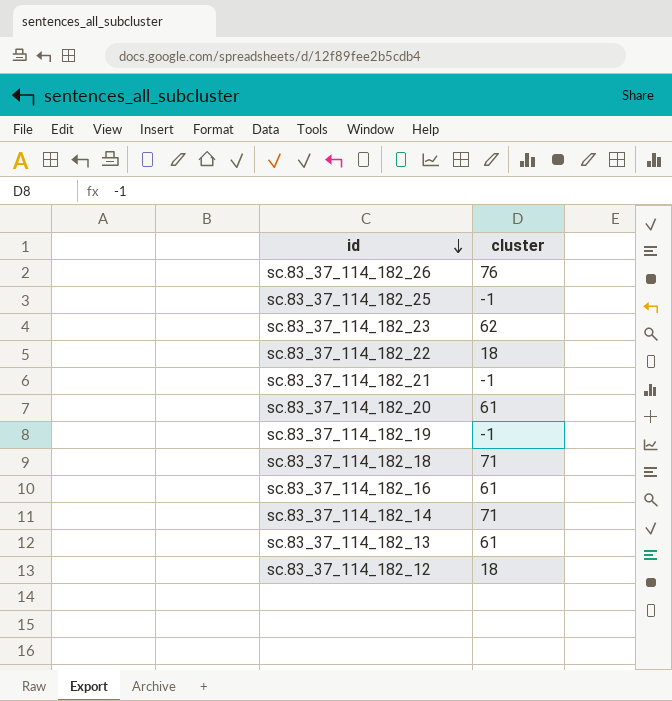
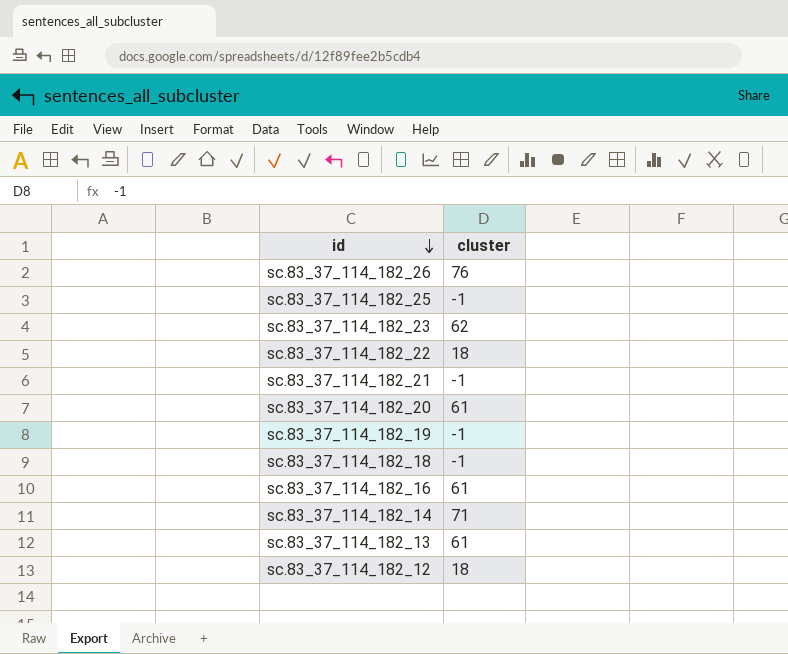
sc.83_37_114_182_18 | cluster: 71 -> -1

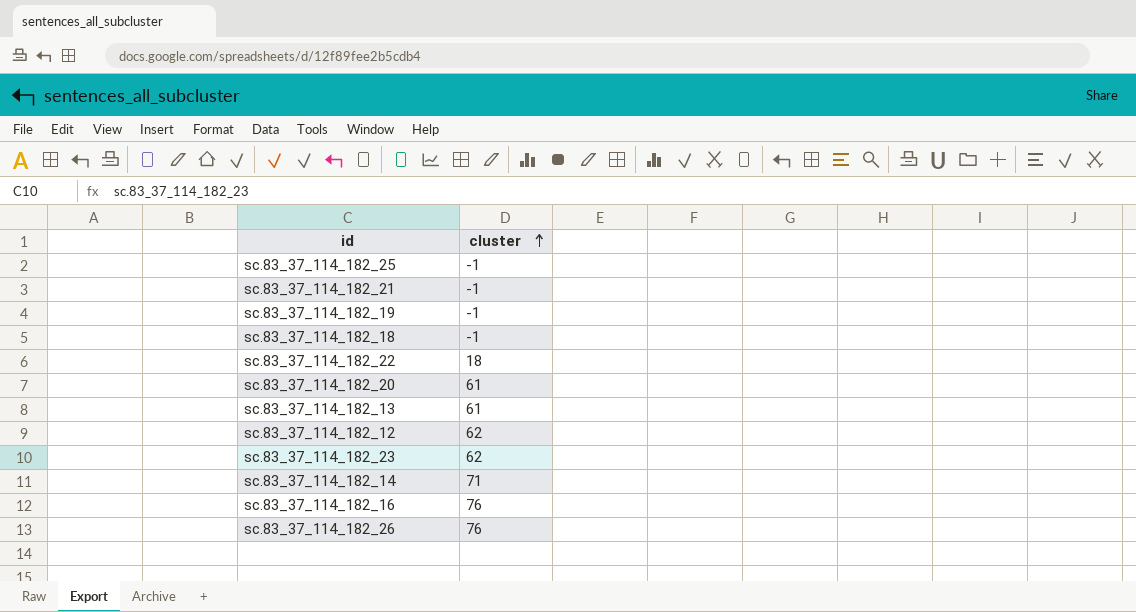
row order: id descending -> cluster ascending
sc.83_37_114_182_12 | cluster: 18 -> 62
sc.83_37_114_182_16 | cluster: 61 -> 76

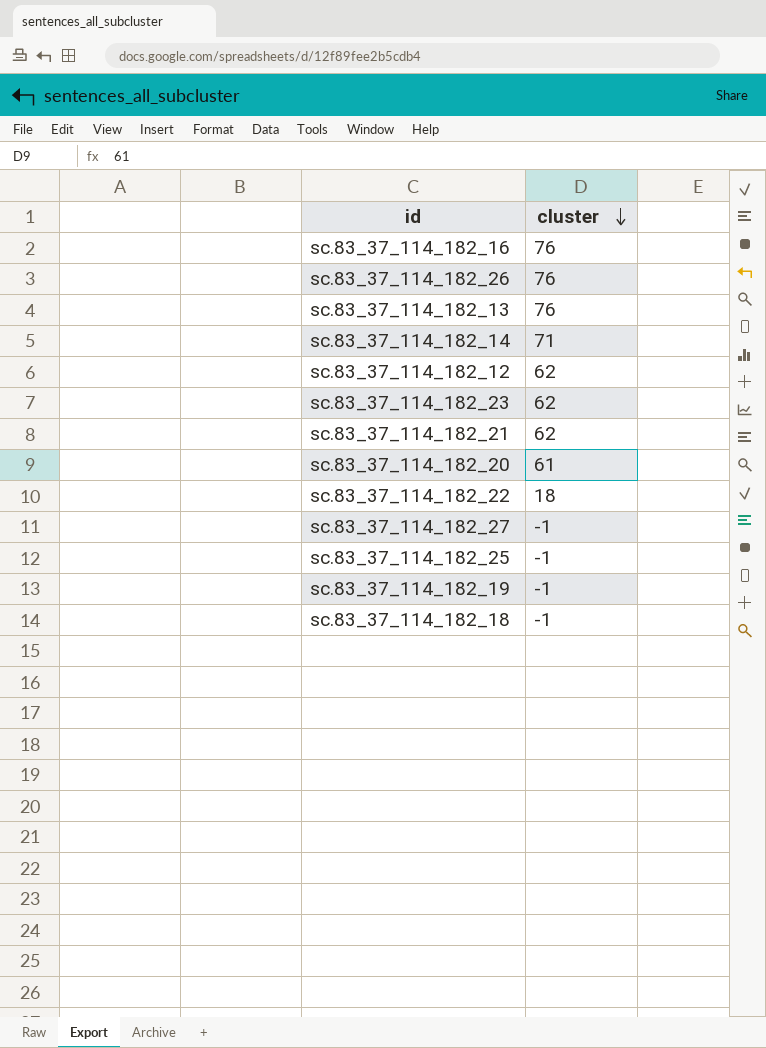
row order: cluster ascending -> cluster descending
sc.83_37_114_182_13 | cluster: 61 -> 76
sc.83_37_114_182_21 | cluster: -1 -> 62
row sc.83_37_114_182_27: none -> -1

